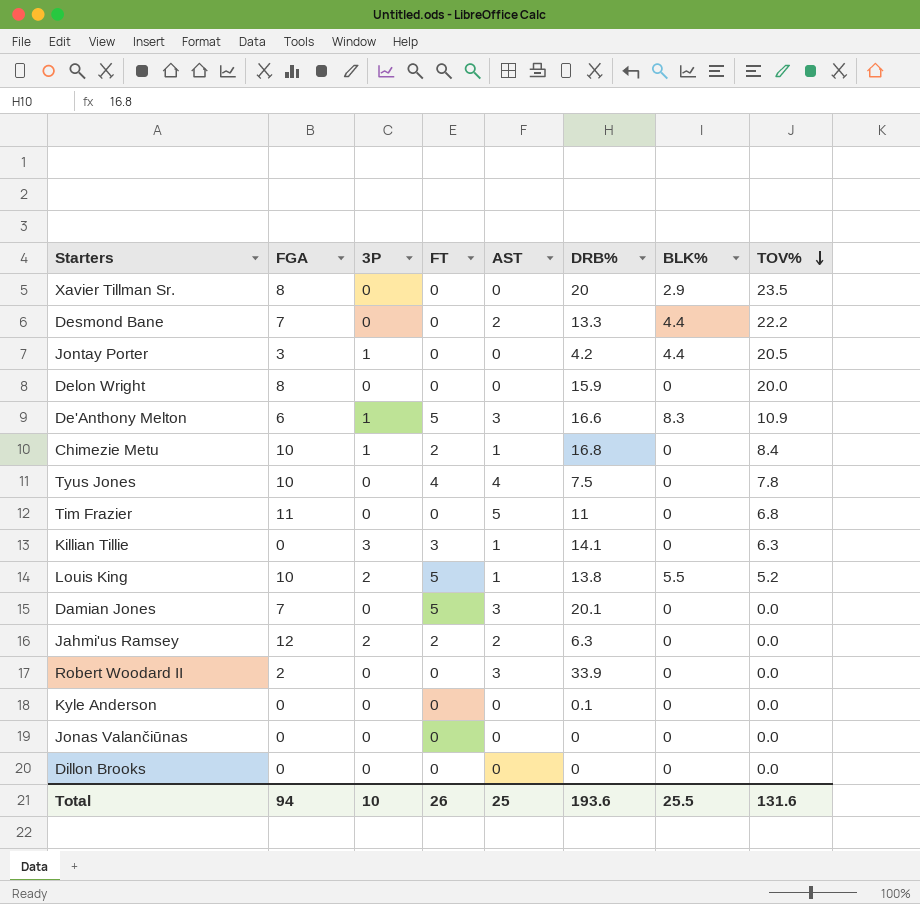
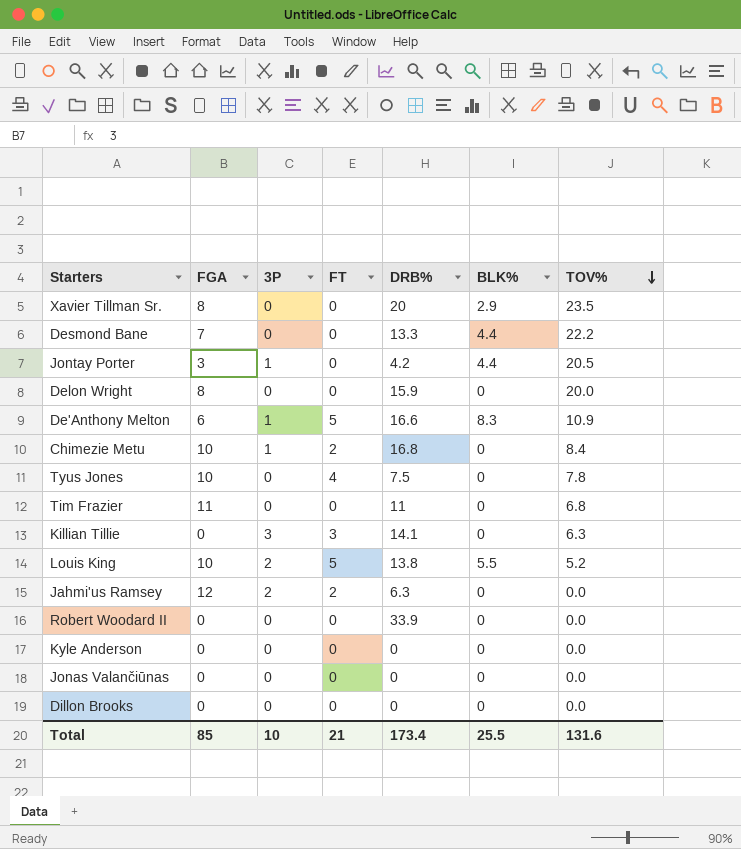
column AST | position: 5 -> none
row Damian Jones: 7 | 0 | 5 | 3 | 20.1 | 0 | 0.0 -> none
Robert Woodard II | FGA: 2 -> 0
Kyle Anderson | DRB%: 0.1 -> 0
Total | FGA: 94 -> 85
Total | FT: 26 -> 21
Total | DRB%: 193.6 -> 173.4

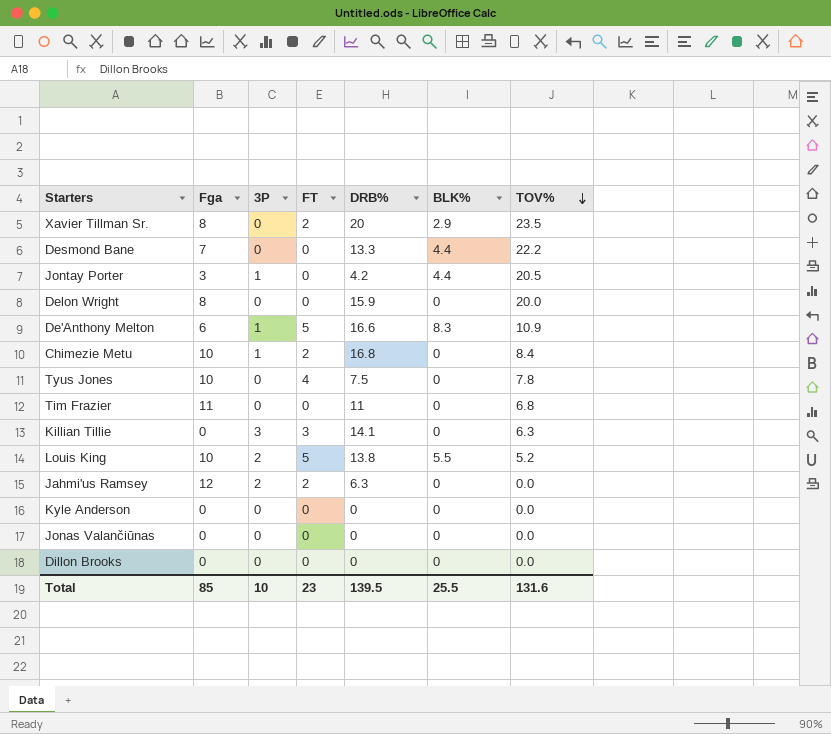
column name: FGA -> Fga
row Robert Woodard II: 0 | 0 | 0 | 33.9 | 0 | 0.0 -> none
Xavier Tillman Sr. | FT: 0 -> 2
Total | FT: 21 -> 23
Total | DRB%: 173.4 -> 139.5

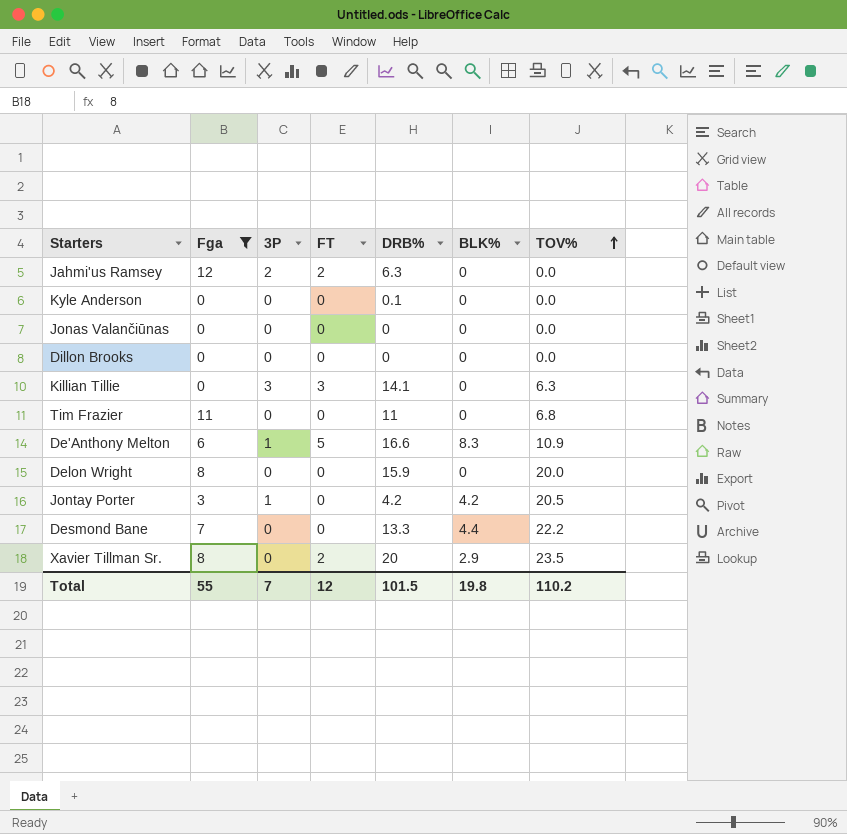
filter: none -> Fga != 10
row order: TOV% descending -> TOV% ascending
Kyle Anderson | DRB%: 0 -> 0.1
Jontay Porter | BLK%: 4.4 -> 4.2
Total | Fga: 85 -> 55
Total | 3P: 10 -> 7
Total | FT: 23 -> 12
Total | DRB%: 139.5 -> 101.5
Total | BLK%: 25.5 -> 19.8
Total | TOV%: 131.6 -> 110.2

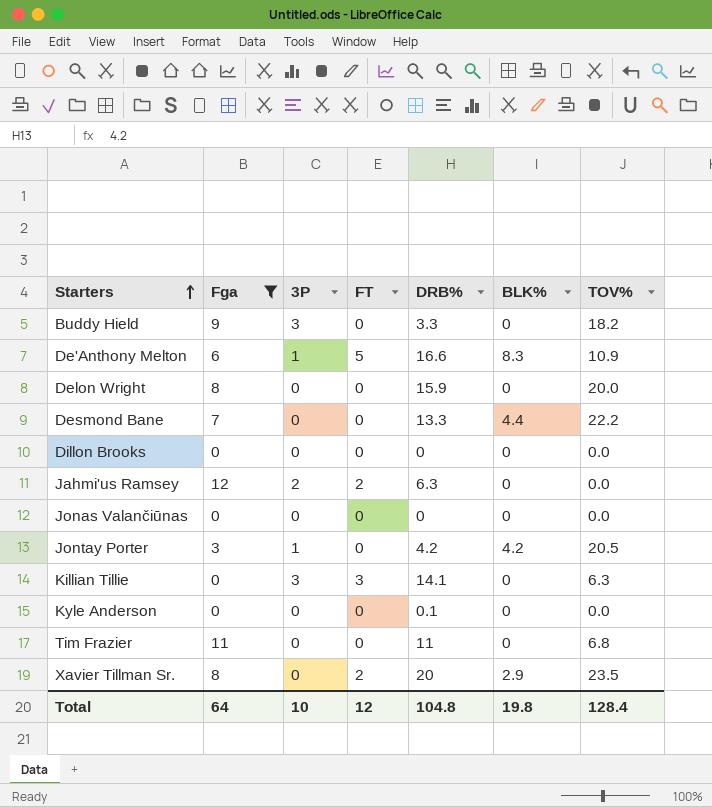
row order: TOV% ascending -> Starters ascending
row Buddy Hield: none -> 9 | 3 | 0 | 3.3 | 0 | 18.2
Total | Fga: 55 -> 64
Total | 3P: 7 -> 10
Total | DRB%: 101.5 -> 104.8
Total | TOV%: 110.2 -> 128.4

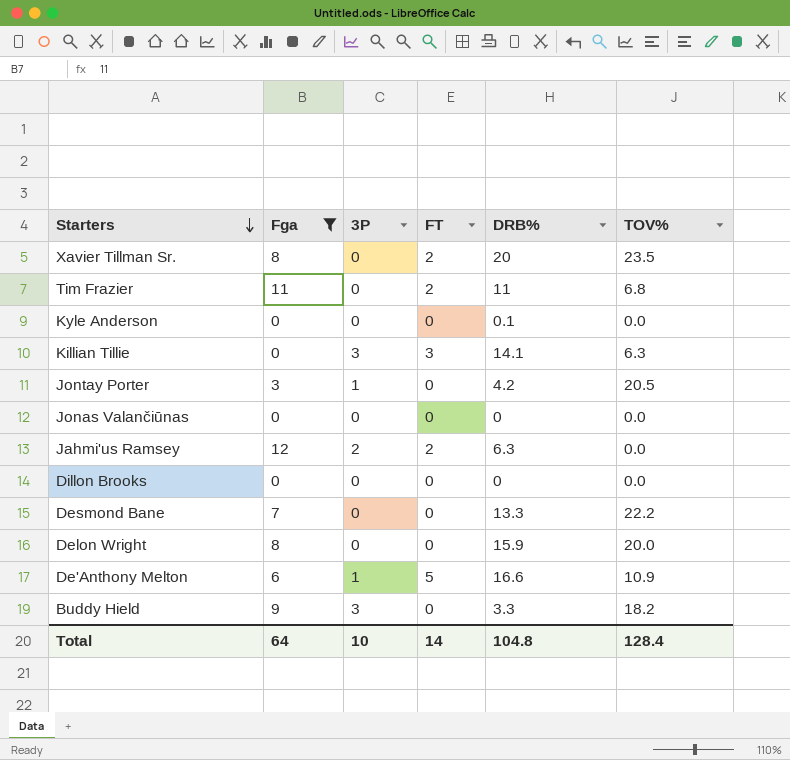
row order: Starters ascending -> Starters descending
column BLK% | position: 6 -> none
Tim Frazier | FT: 0 -> 2
Total | FT: 12 -> 14

